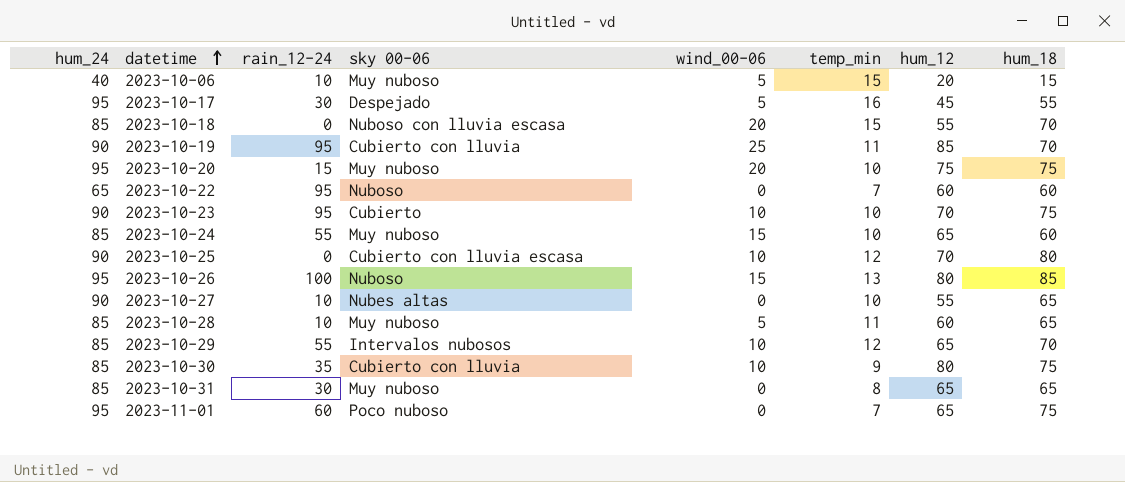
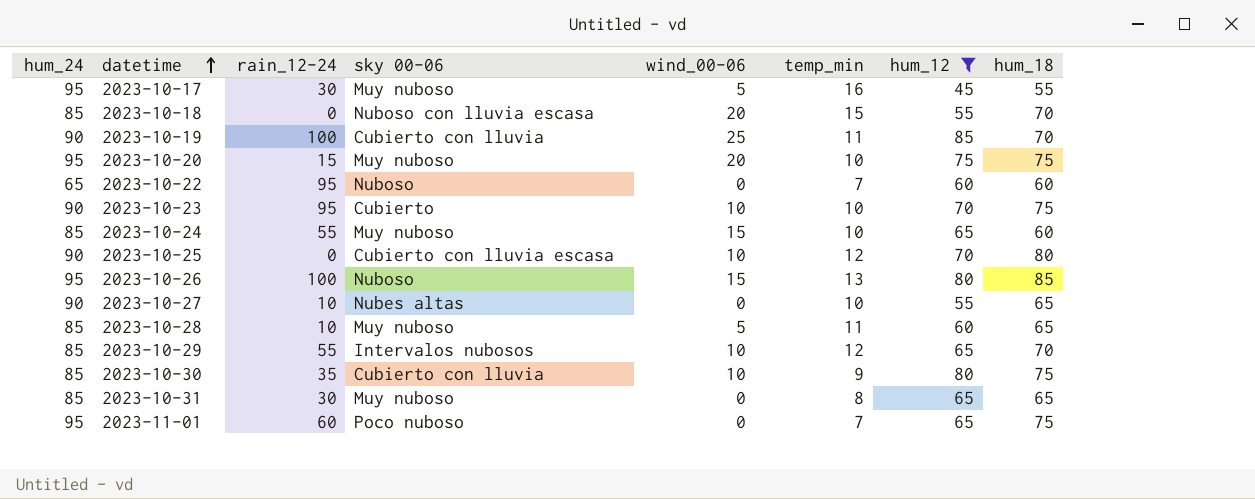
filter: none -> hum_12 != 20
2023-10-17 | sky 00-06: Despejado -> Muy nuboso
2023-10-19 | rain_12-24: 95 -> 100

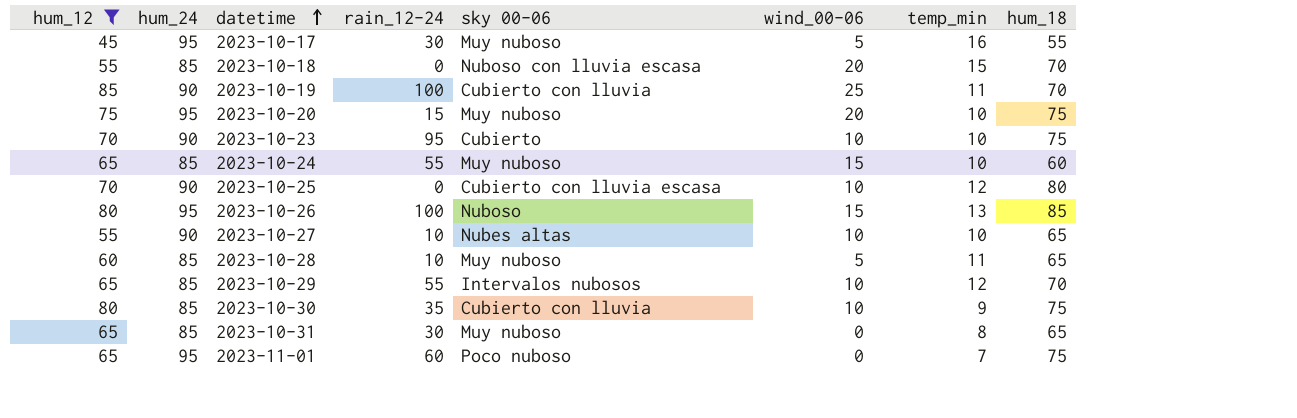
column hum_12 | position: 7 -> 1
row 2023-10-22: 65 | 95 | Nuboso | 0 | 7 | 60 | 60 -> none
2023-10-27 | wind_00-06: 0 -> 10

